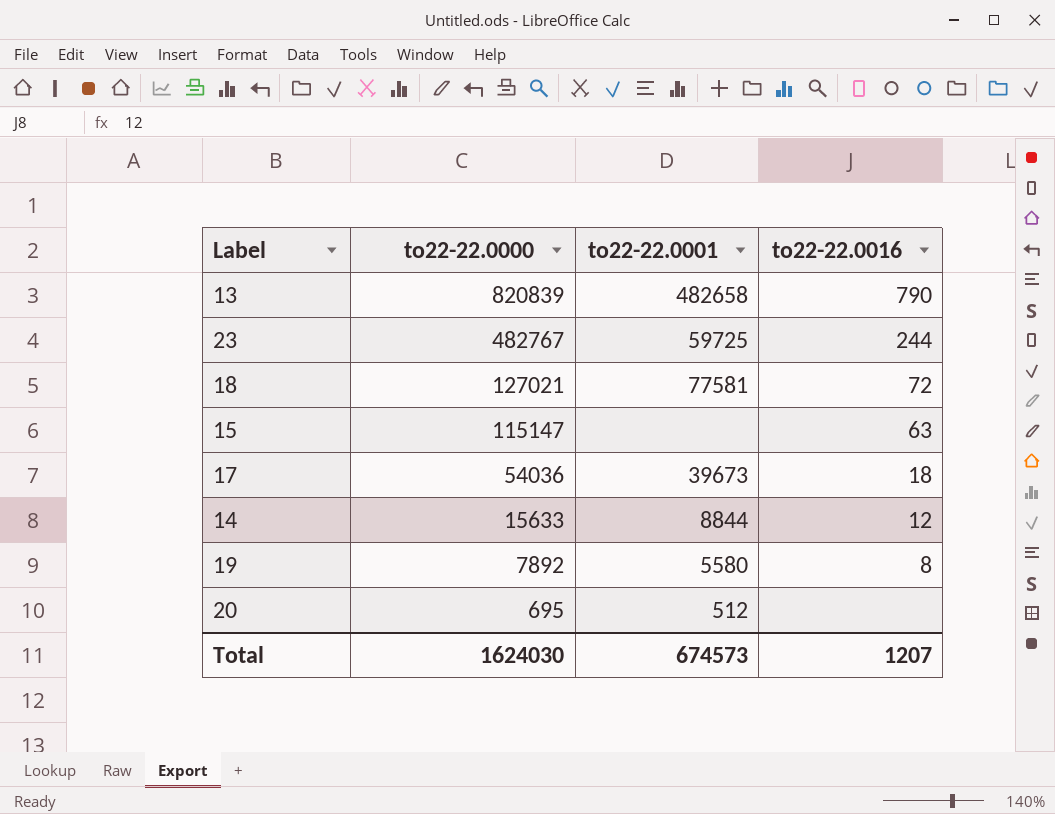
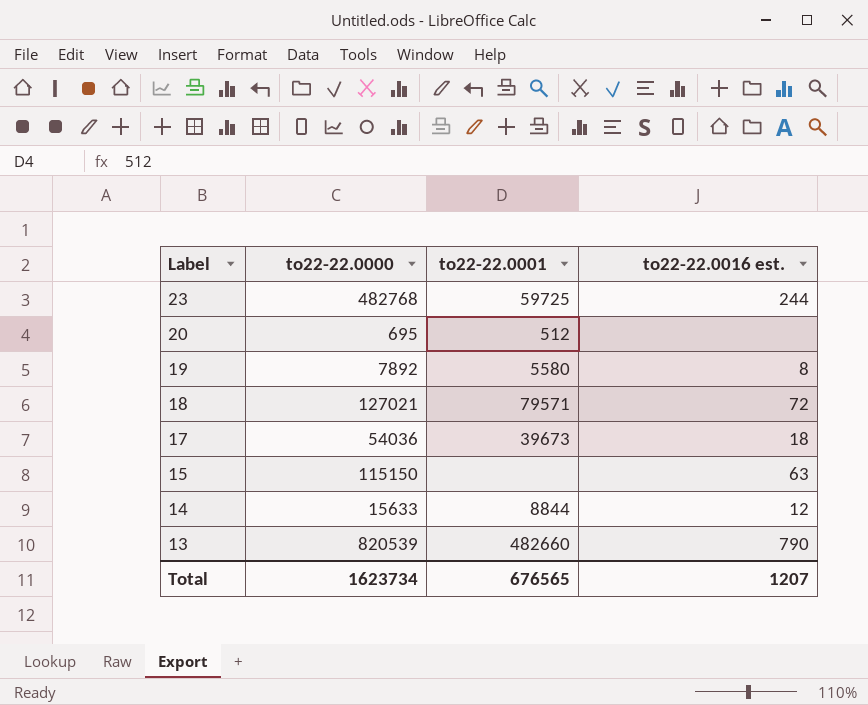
row order: to22-22.0000 descending -> Label descending
column name: to22-22.0016 -> to22-22.0016 est.
23 | to22-22.0000: 482767 -> 482768
18 | to22-22.0001: 77581 -> 79571
15 | to22-22.0000: 115147 -> 115150
13 | to22-22.0000: 820839 -> 820539
13 | to22-22.0001: 482658 -> 482660
Total | to22-22.0000: 1624030 -> 1623734
Total | to22-22.0001: 674573 -> 676565

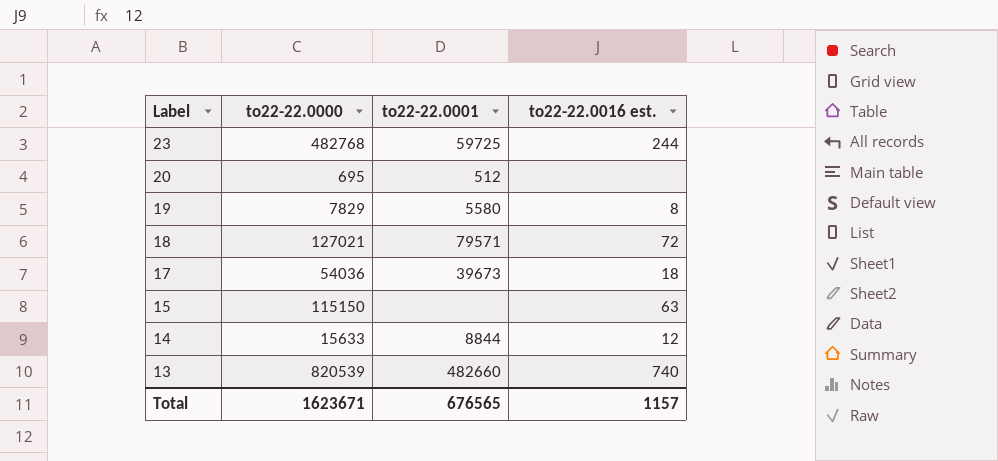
19 | to22-22.0000: 7892 -> 7829
13 | to22-22.0016 est.: 790 -> 740
Total | to22-22.0000: 1623734 -> 1623671
Total | to22-22.0016 est.: 1207 -> 1157

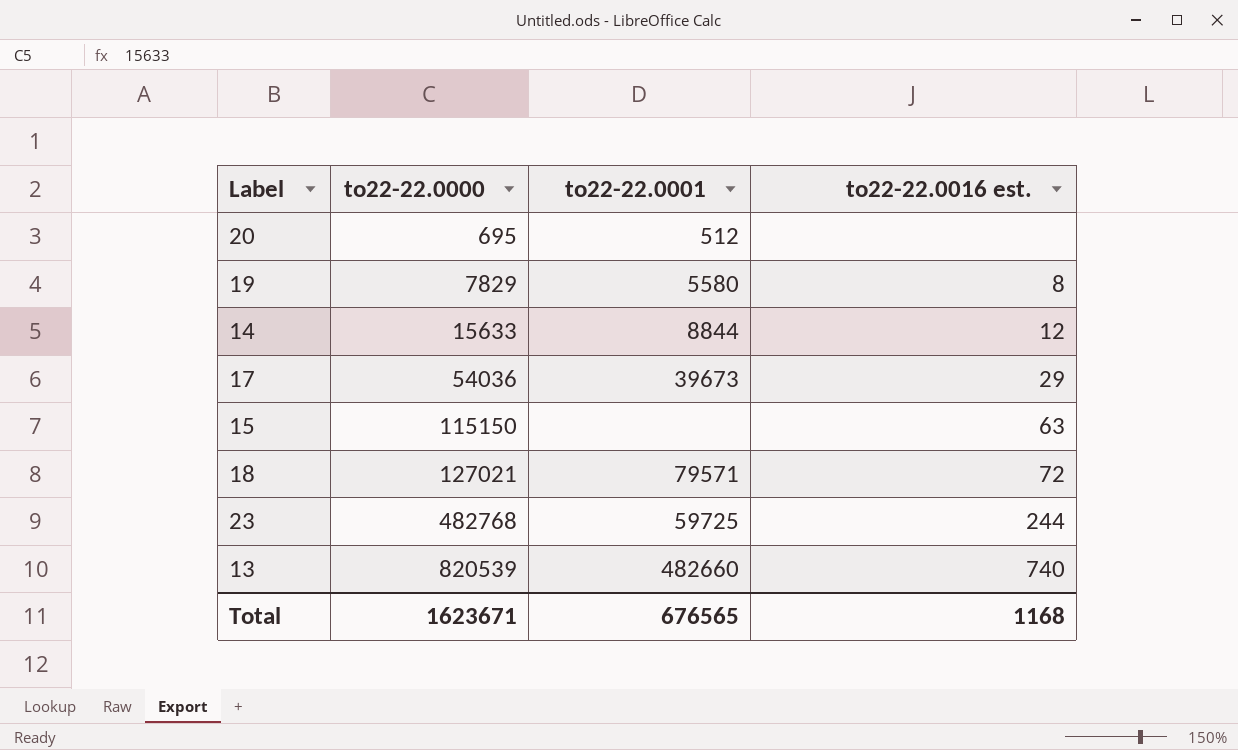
row order: Label descending -> to22-22.0000 ascending
17 | to22-22.0016 est.: 18 -> 29
Total | to22-22.0016 est.: 1157 -> 1168

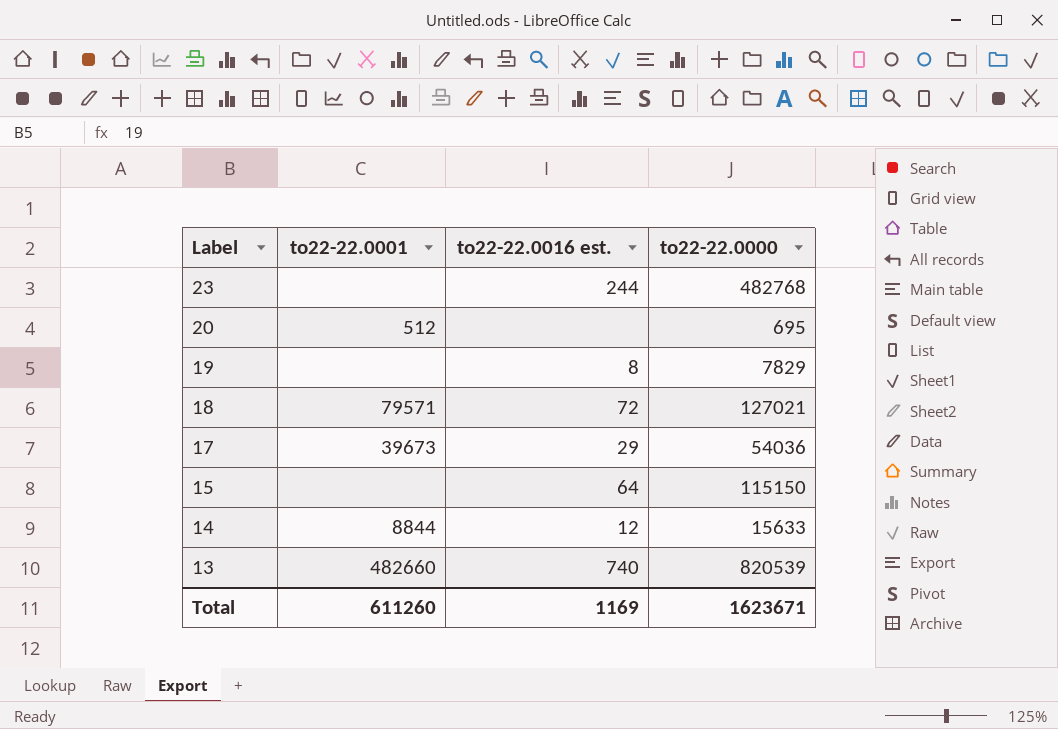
row order: to22-22.0000 ascending -> Label descending
column to22-22.0000 | position: 2 -> 4
23 | to22-22.0001: 59725 -> none
19 | to22-22.0001: 5580 -> none
15 | to22-22.0016 est.: 63 -> 64
Total | to22-22.0001: 676565 -> 611260
Total | to22-22.0016 est.: 1168 -> 1169

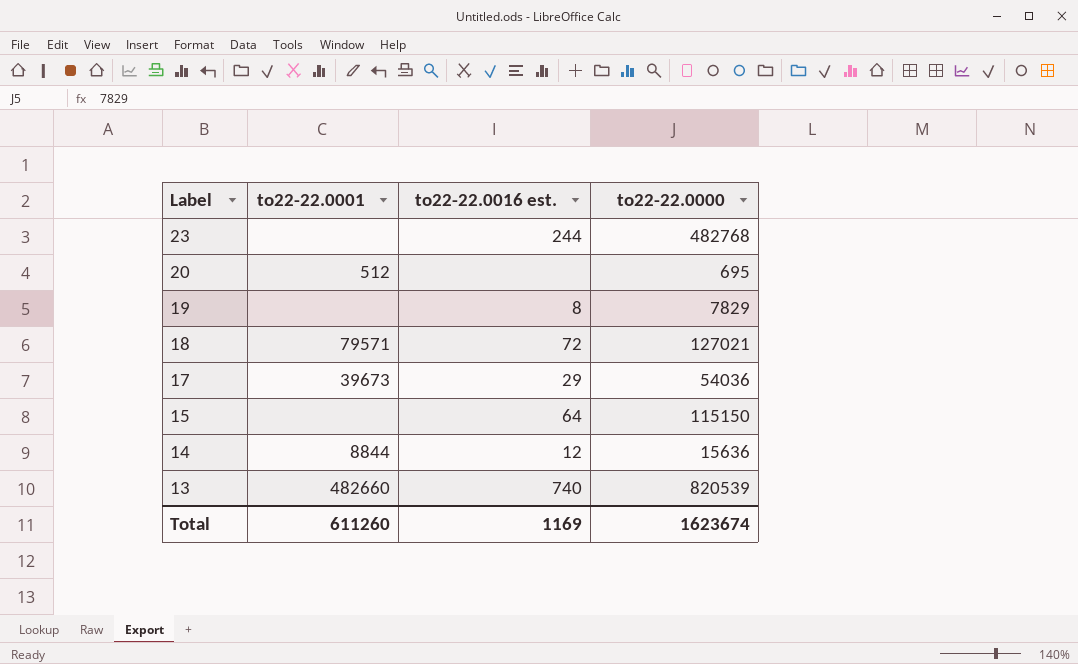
14 | to22-22.0000: 15633 -> 15636
Total | to22-22.0000: 1623671 -> 1623674

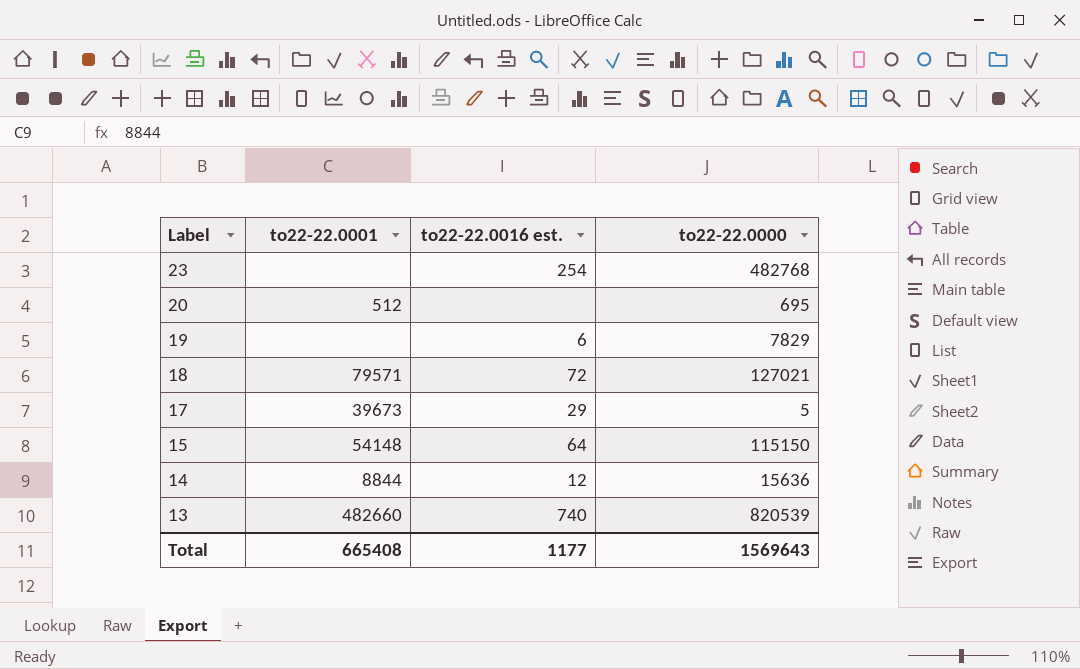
23 | to22-22.0016 est.: 244 -> 254
19 | to22-22.0016 est.: 8 -> 6
17 | to22-22.0000: 54036 -> 5
15 | to22-22.0001: none -> 54148
Total | to22-22.0001: 611260 -> 665408
Total | to22-22.0016 est.: 1169 -> 1177
Total | to22-22.0000: 1623674 -> 1569643

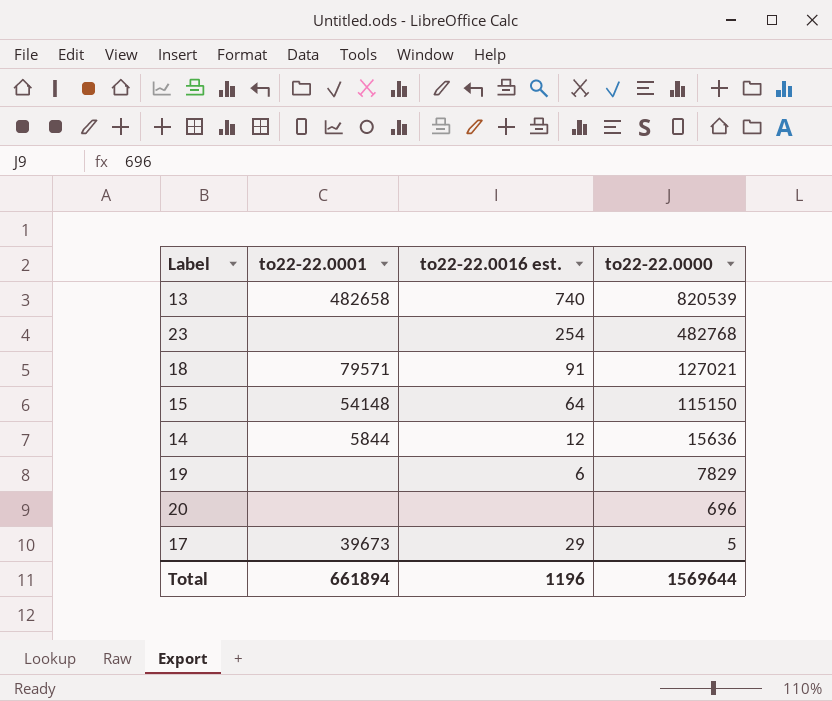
row order: Label descending -> to22-22.0000 descending
13 | to22-22.0001: 482660 -> 482658
18 | to22-22.0016 est.: 72 -> 91
14 | to22-22.0001: 8844 -> 5844
20 | to22-22.0001: 512 -> none
20 | to22-22.0000: 695 -> 696
Total | to22-22.0001: 665408 -> 661894
Total | to22-22.0016 est.: 1177 -> 1196
Total | to22-22.0000: 1569643 -> 1569644

